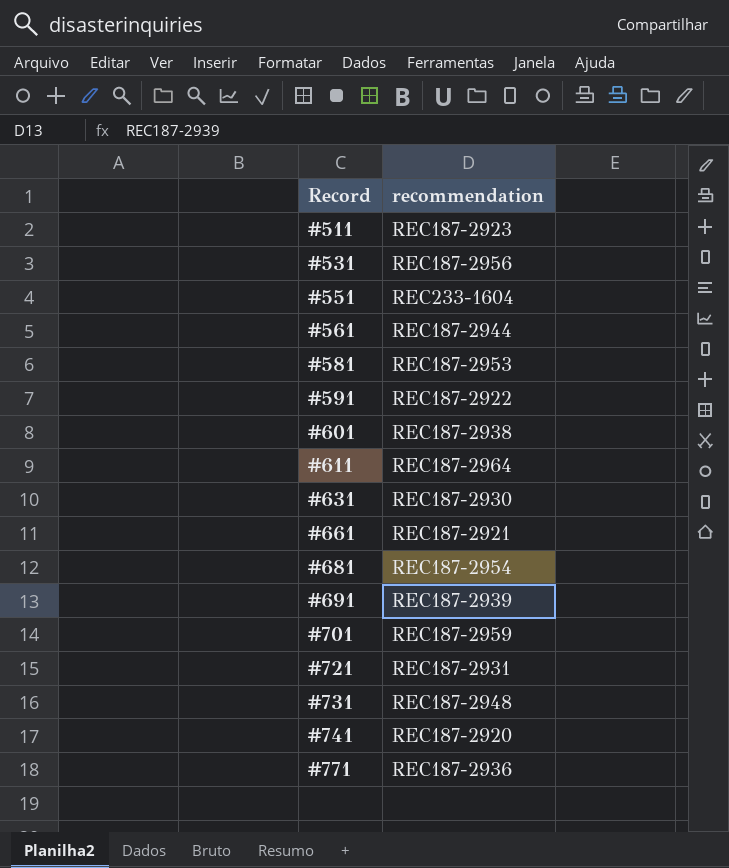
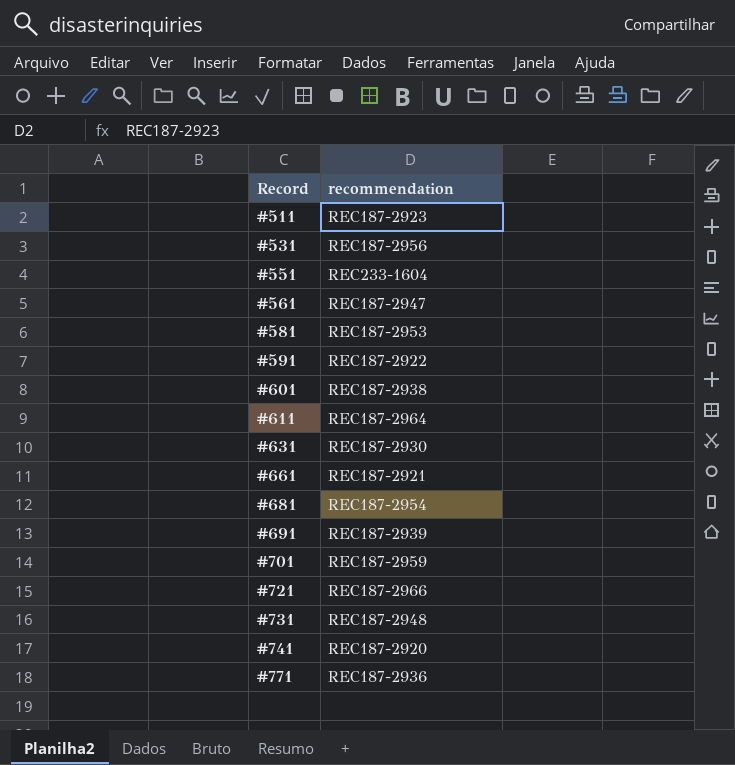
#561 | recommendation: REC187-2944 -> REC187-2947
#721 | recommendation: REC187-2931 -> REC187-2966

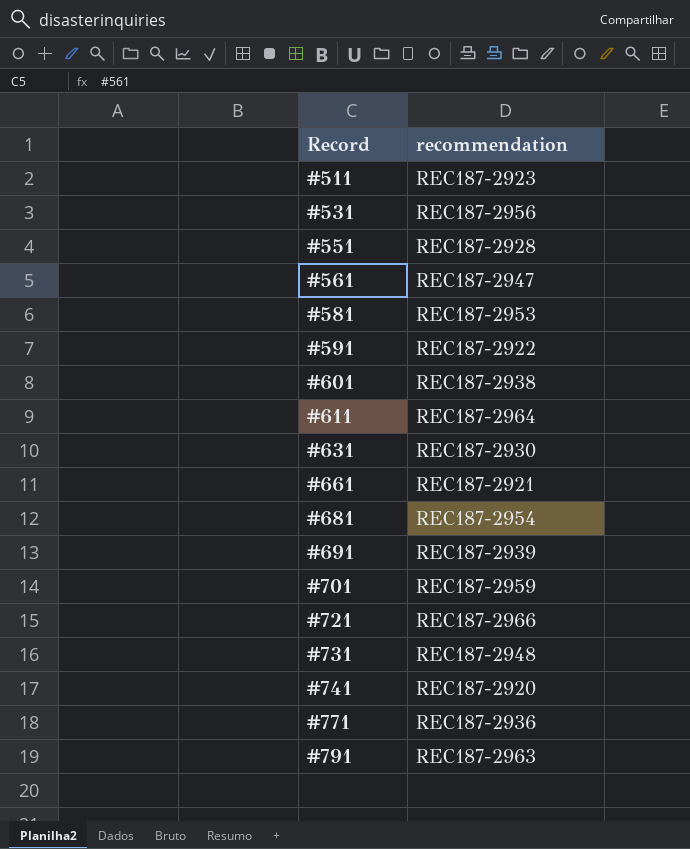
#551 | recommendation: REC233-1604 -> REC187-2928
row #791: none -> REC187-2963

